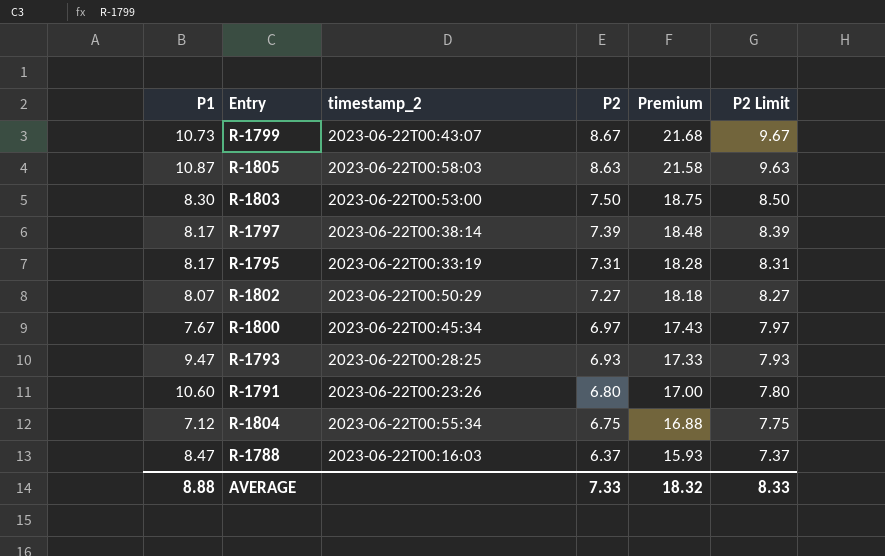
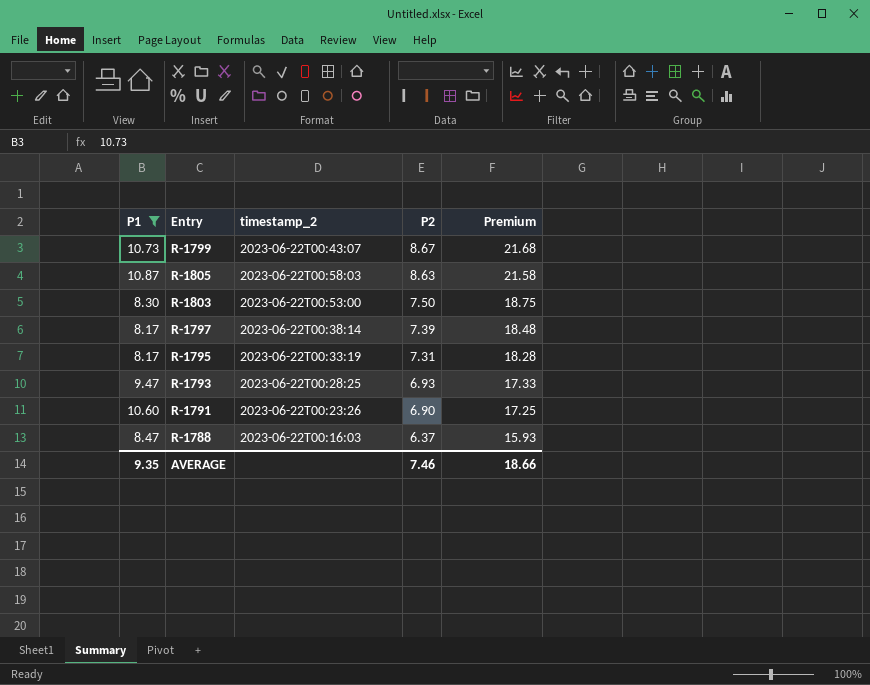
filter: none -> P1 >= 8.17
column P2 Limit | formula: [P2] + 1 -> none
R-1791 | P2: 6.80 -> 6.90
R-1791 | Premium: 17.00 -> 17.25
AVERAGE | P1: 8.88 -> 9.35
AVERAGE | P2: 7.33 -> 7.46
AVERAGE | Premium: 18.32 -> 18.66

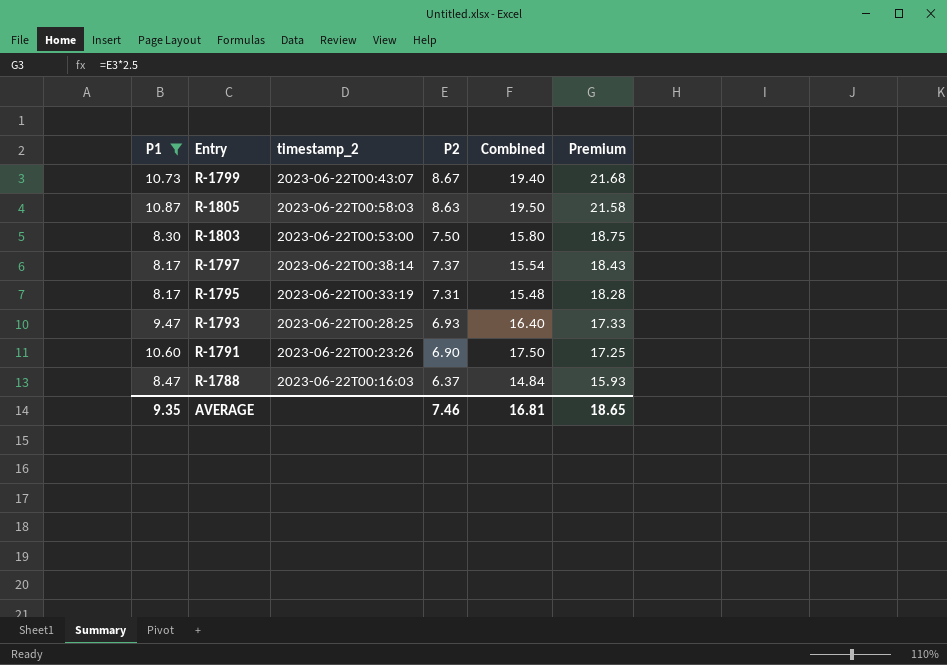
column Combined | formula: none -> [P1] + [P2]
R-1797 | P2: 7.39 -> 7.37
R-1797 | Premium: 18.48 -> 18.43
AVERAGE | Premium: 18.66 -> 18.65

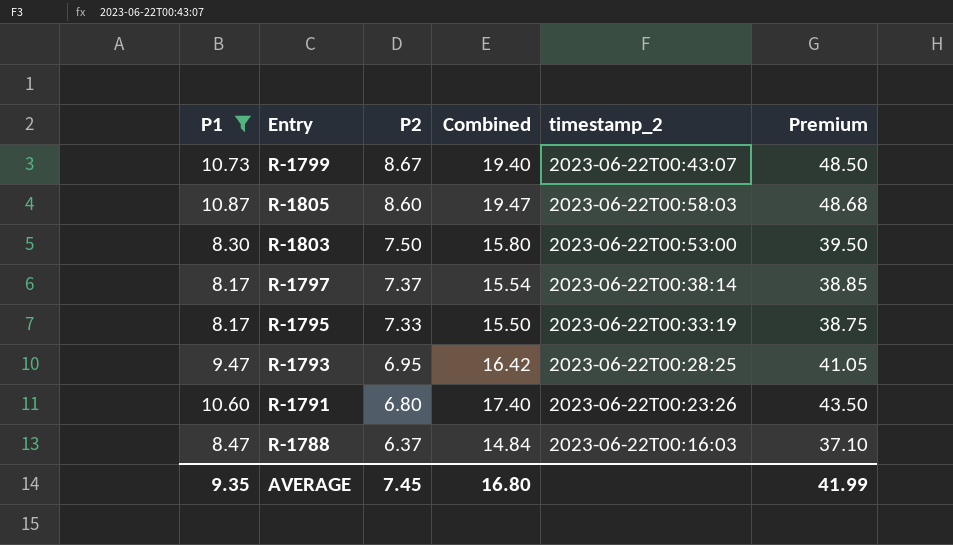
column timestamp_2 | position: 3 -> 5
column Premium | formula: [P2] * 2.5 -> [Combined] * 2.5
R-1805 | P2: 8.63 -> 8.60
R-1805 | Combined: 19.50 -> 19.47
R-1795 | P2: 7.31 -> 7.33
R-1795 | Combined: 15.48 -> 15.50
R-1793 | P2: 6.93 -> 6.95
R-1793 | Combined: 16.40 -> 16.42
R-1791 | P2: 6.90 -> 6.80
R-1791 | Combined: 17.50 -> 17.40
AVERAGE | P2: 7.46 -> 7.45
AVERAGE | Combined: 16.81 -> 16.80
AVERAGE | Premium: 18.65 -> 41.99

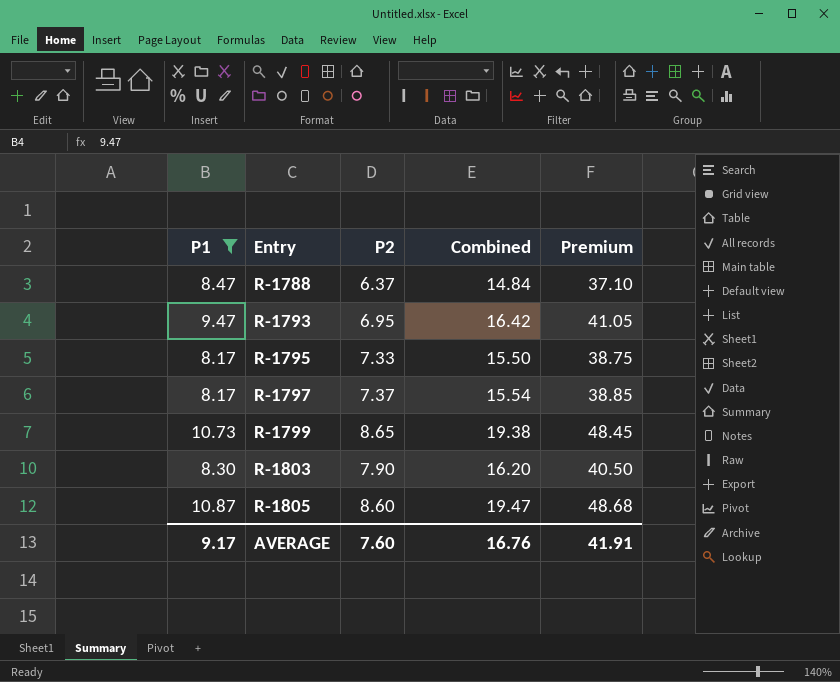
row order: P2 descending -> Entry ascending
column timestamp_2 | position: 5 -> none
row R-1791: 10.60 | 6.80 | 17.40 | 2023-06-22T00:23:26 | 43.50 -> none
R-1799 | P2: 8.67 -> 8.65
R-1799 | Combined: 19.40 -> 19.38
R-1799 | Premium: 48.50 -> 48.45
R-1803 | P2: 7.50 -> 7.90
R-1803 | Combined: 15.80 -> 16.20
R-1803 | Premium: 39.50 -> 40.50
AVERAGE | P1: 9.35 -> 9.17
AVERAGE | P2: 7.45 -> 7.60
AVERAGE | Combined: 16.80 -> 16.76
AVERAGE | Premium: 41.99 -> 41.91

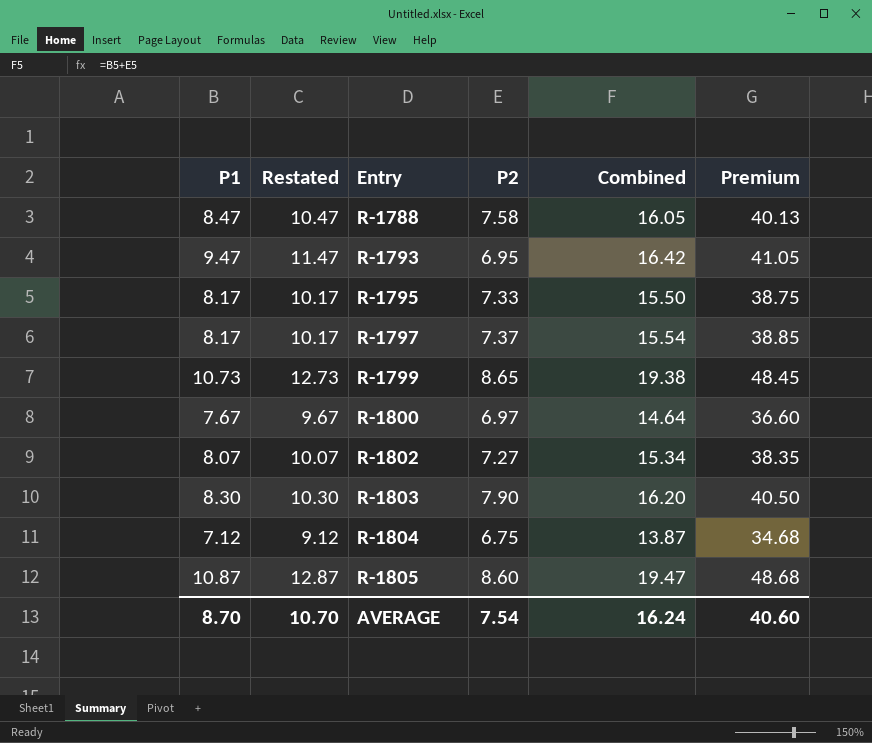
filter: P1 >= 8.17 -> none
column Restated | formula: none -> [P1] + 2
R-1788 | P2: 6.37 -> 7.58
R-1788 | Combined: 14.84 -> 16.05
R-1788 | Premium: 37.10 -> 40.13
AVERAGE | P1: 9.17 -> 8.70
AVERAGE | P2: 7.60 -> 7.54
AVERAGE | Combined: 16.76 -> 16.24
AVERAGE | Premium: 41.91 -> 40.60

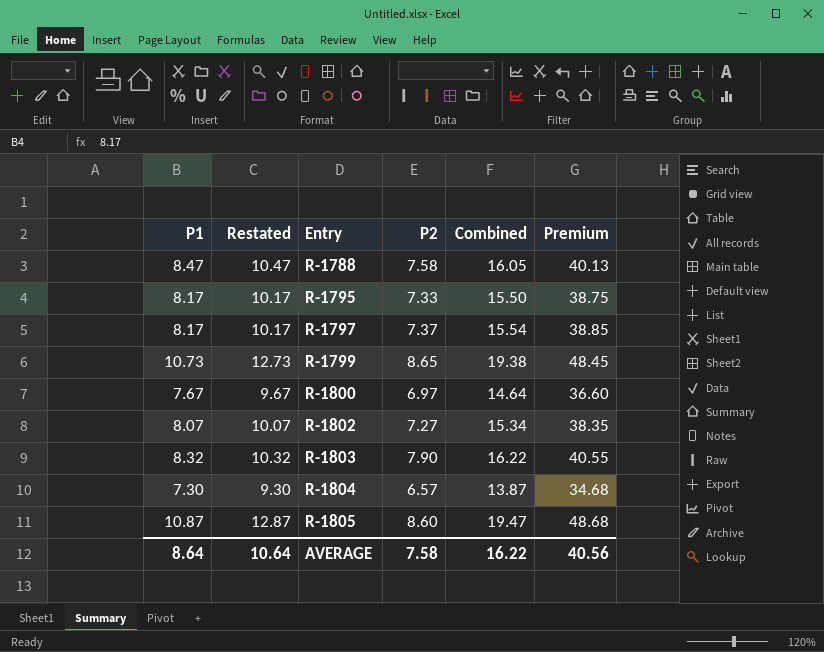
row R-1793: 9.47 | 11.47 | 6.95 | 16.42 | 41.05 -> none
R-1803 | P1: 8.30 -> 8.32
R-1803 | Restated: 10.30 -> 10.32
R-1803 | Combined: 16.20 -> 16.22
R-1803 | Premium: 40.50 -> 40.55
R-1804 | P1: 7.12 -> 7.30
R-1804 | Restated: 9.12 -> 9.30
R-1804 | P2: 6.75 -> 6.57
AVERAGE | P1: 8.70 -> 8.64
AVERAGE | Restated: 10.70 -> 10.64
AVERAGE | P2: 7.54 -> 7.58
AVERAGE | Combined: 16.24 -> 16.22
AVERAGE | Premium: 40.60 -> 40.56

